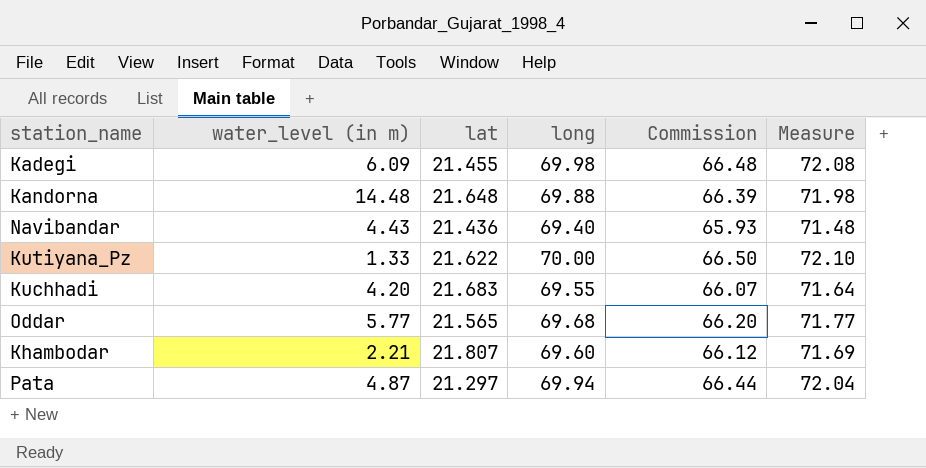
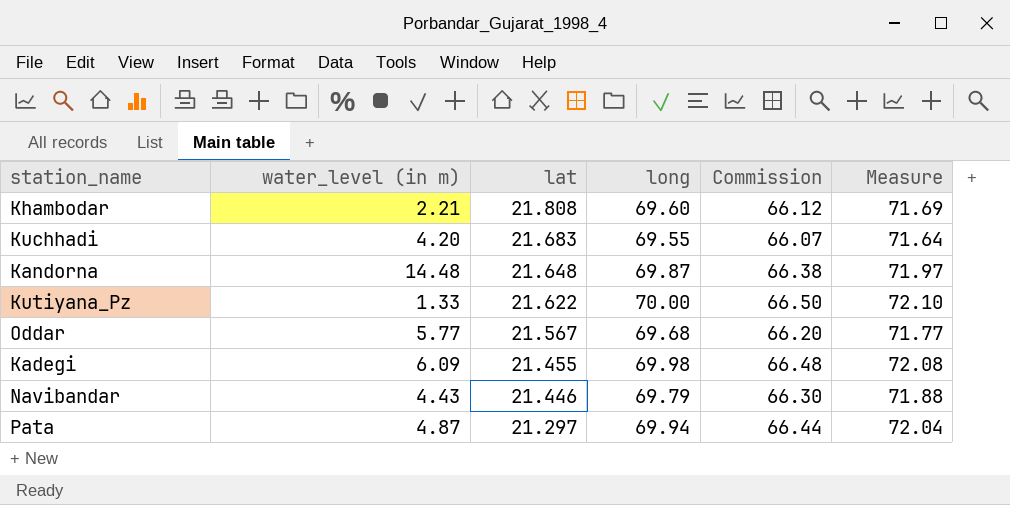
row order: none -> lat descending
Khambodar | lat: 21.807 -> 21.808
Kandorna | long: 69.88 -> 69.87
Kandorna | Commission: 66.39 -> 66.38
Kandorna | Measure: 71.98 -> 71.97
Oddar | lat: 21.565 -> 21.567
Navibandar | lat: 21.436 -> 21.446
Navibandar | long: 69.40 -> 69.79
Navibandar | Commission: 65.93 -> 66.30
Navibandar | Measure: 71.48 -> 71.88

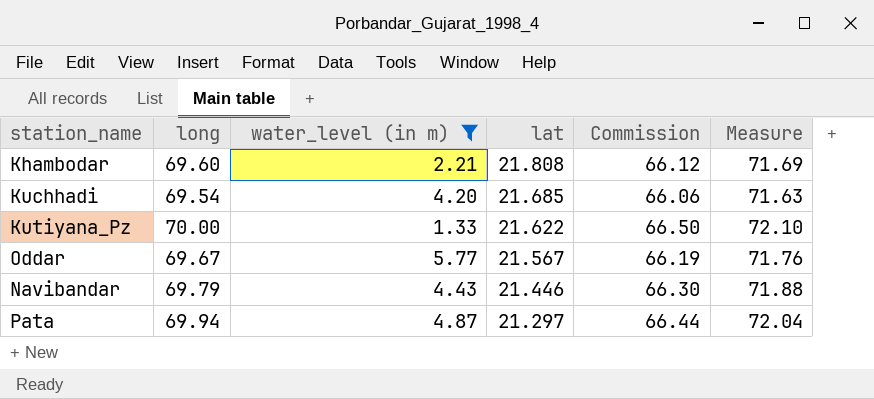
filter: none -> water_level (in m) <= 5.77
column long | position: 4 -> 2
Kuchhadi | long: 69.55 -> 69.54
Kuchhadi | lat: 21.683 -> 21.685
Kuchhadi | Commission: 66.07 -> 66.06
Kuchhadi | Measure: 71.64 -> 71.63
Oddar | long: 69.68 -> 69.67
Oddar | Commission: 66.20 -> 66.19
Oddar | Measure: 71.77 -> 71.76

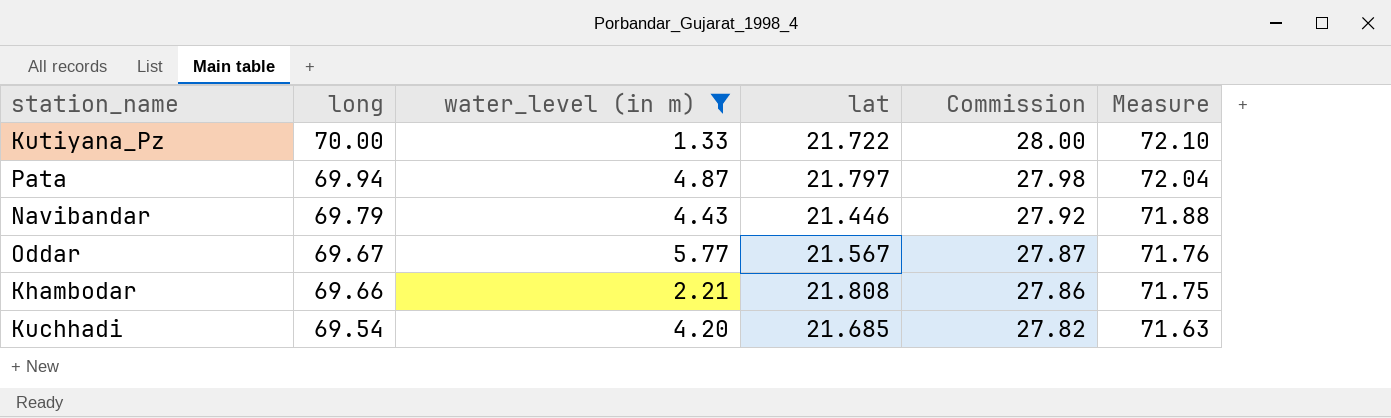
row order: lat descending -> long descending
column Commission | formula: [long] * 0.95 -> [long] * 0.4
Kutiyana_Pz | lat: 21.622 -> 21.722
Pata | lat: 21.297 -> 21.797
Khambodar | long: 69.60 -> 69.66
Khambodar | Measure: 71.69 -> 71.75

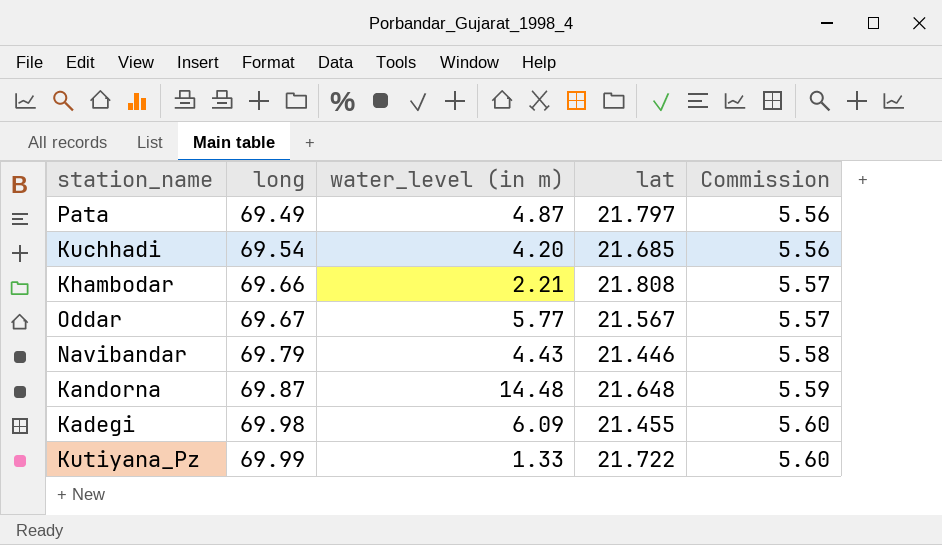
filter: water_level (in m) <= 5.77 -> none
row order: long descending -> long ascending
column Measure | formula: [long] * 1.03 -> none
column Commission | formula: [long] * 0.4 -> [long] * 0.08
Pata | long: 69.94 -> 69.49
Kutiyana_Pz | long: 70.00 -> 69.99

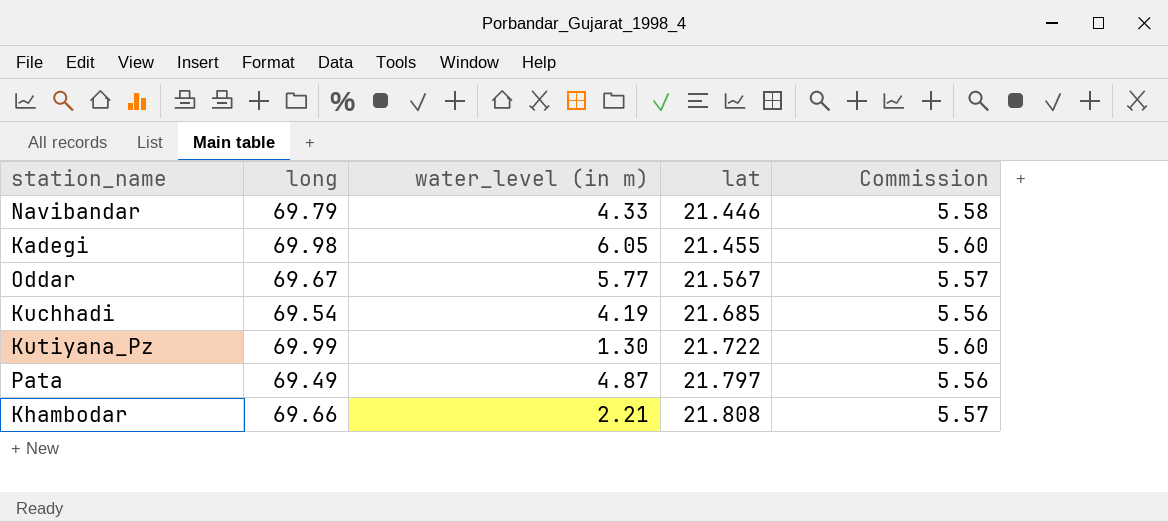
row order: long ascending -> lat ascending
row Kandorna: 69.87 | 14.48 | 21.648 | 5.59 -> none
Navibandar | water_level (in m): 4.43 -> 4.33
Kadegi | water_level (in m): 6.09 -> 6.05
Kuchhadi | water_level (in m): 4.20 -> 4.19
Kutiyana_Pz | water_level (in m): 1.33 -> 1.30

